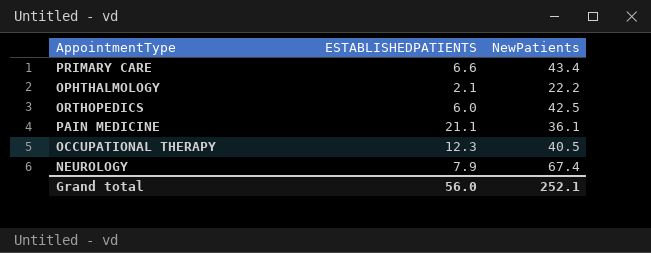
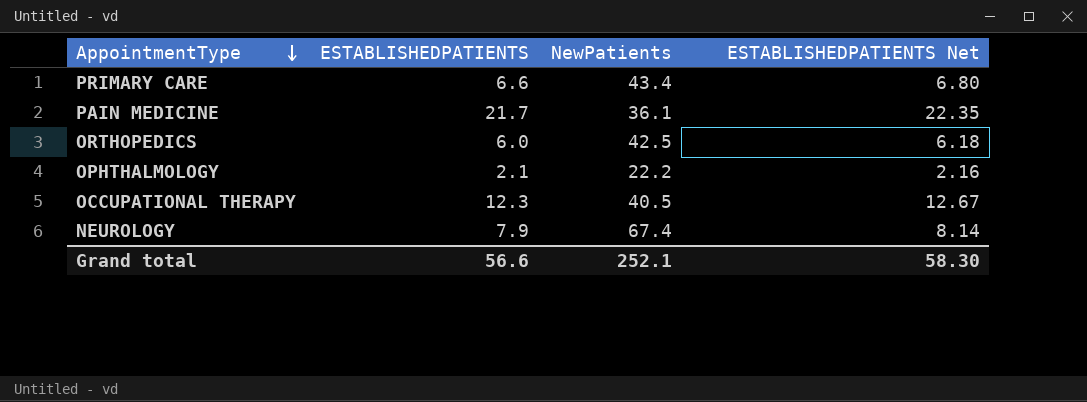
row order: none -> AppointmentType descending
column ESTABLISHEDPATIENTS Net | formula: none -> [ESTABLISHEDPATIENTS] * 1.03
PAIN MEDICINE | ESTABLISHEDPATIENTS: 21.1 -> 21.7
Grand total | ESTABLISHEDPATIENTS: 56.0 -> 56.6

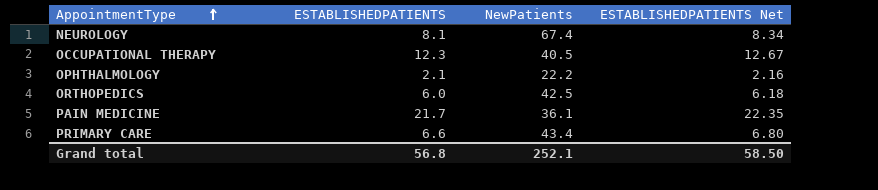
row order: AppointmentType descending -> AppointmentType ascending
NEUROLOGY | ESTABLISHEDPATIENTS: 7.9 -> 8.1
NEUROLOGY | ESTABLISHEDPATIENTS Net: 8.14 -> 8.34
Grand total | ESTABLISHEDPATIENTS: 56.6 -> 56.8
Grand total | ESTABLISHEDPATIENTS Net: 58.30 -> 58.50

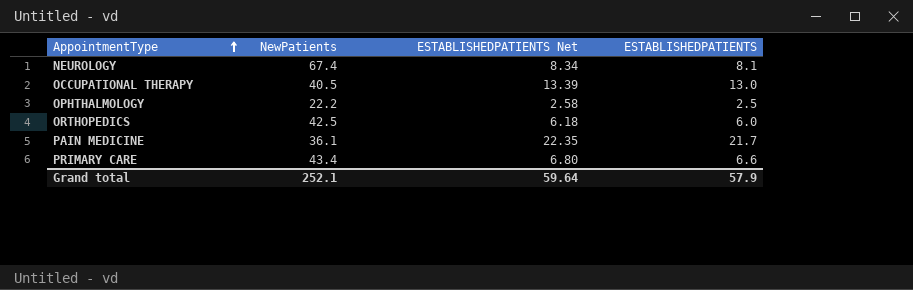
column ESTABLISHEDPATIENTS | position: 2 -> 4
OCCUPATIONAL THERAPY | ESTABLISHEDPATIENTS Net: 12.67 -> 13.39
OCCUPATIONAL THERAPY | ESTABLISHEDPATIENTS: 12.3 -> 13.0
OPHTHALMOLOGY | ESTABLISHEDPATIENTS Net: 2.16 -> 2.58
OPHTHALMOLOGY | ESTABLISHEDPATIENTS: 2.1 -> 2.5
Grand total | ESTABLISHEDPATIENTS Net: 58.50 -> 59.64
Grand total | ESTABLISHEDPATIENTS: 56.8 -> 57.9

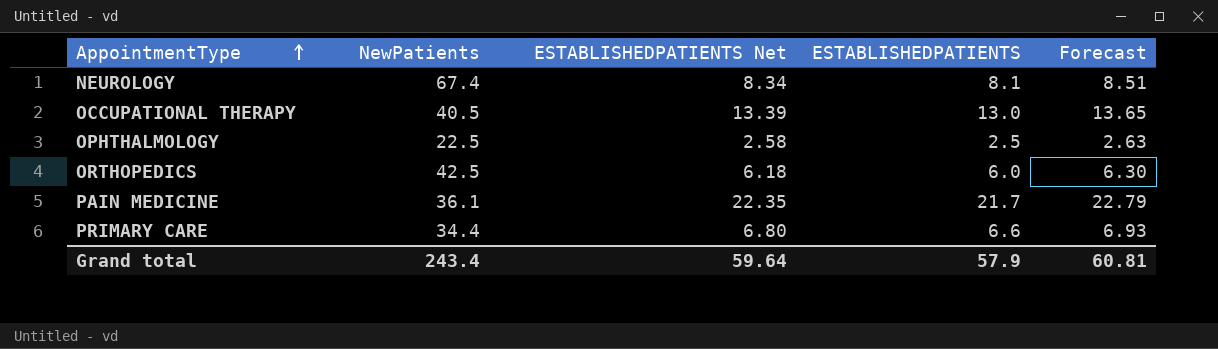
column Forecast | formula: none -> [ESTABLISHEDPATIENTS] * 1.05
OPHTHALMOLOGY | NewPatients: 22.2 -> 22.5
PRIMARY CARE | NewPatients: 43.4 -> 34.4
Grand total | NewPatients: 252.1 -> 243.4

